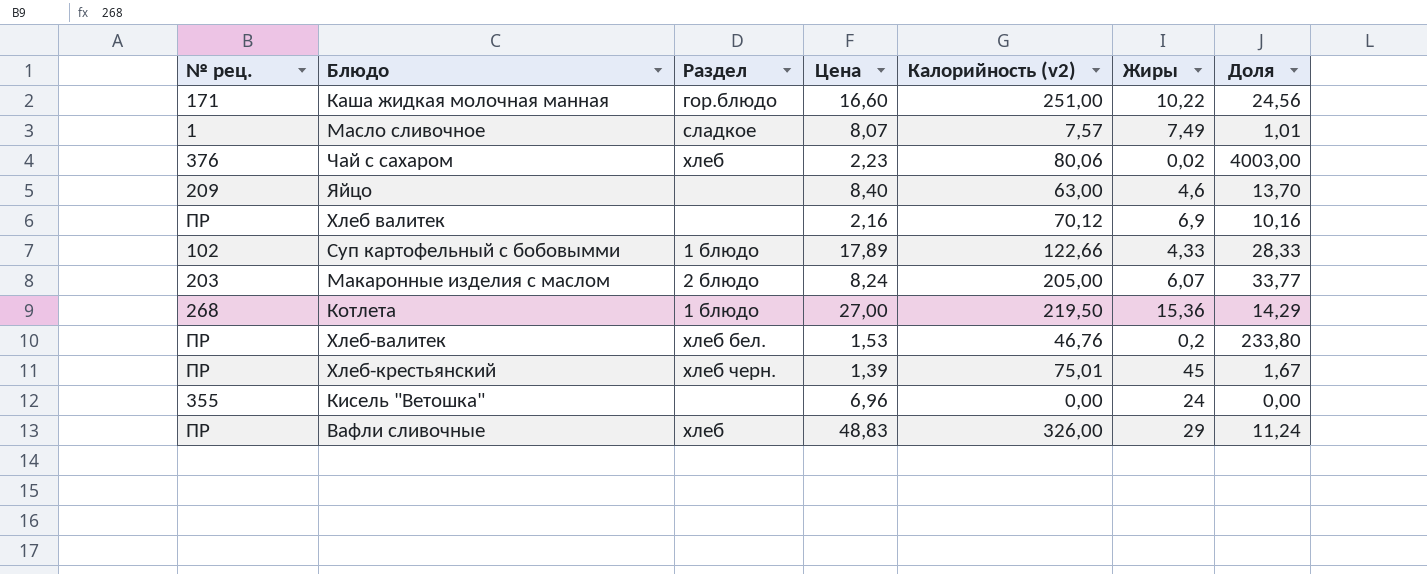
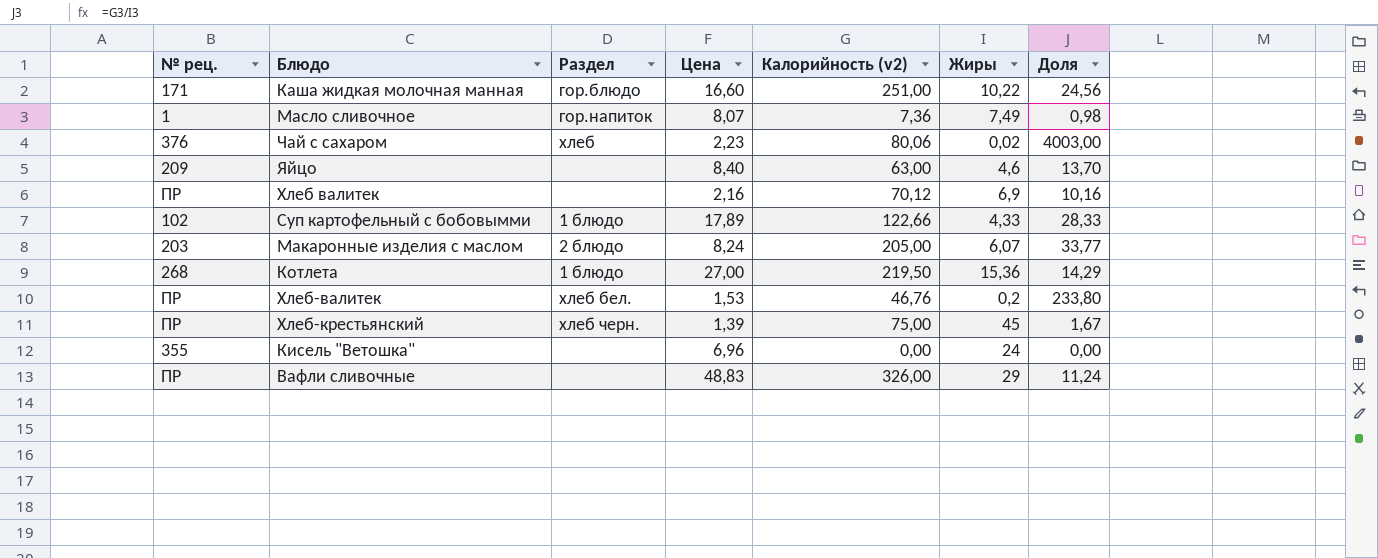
Масло сливочное | Раздел: сладкое -> гор.напиток
Масло сливочное | Калорийность (v2): 7,57 -> 7,36
Масло сливочное | Доля: 1,01 -> 0,98
Хлеб-крестьянский | Калорийность (v2): 75,01 -> 75,00
Вафли сливочные | Раздел: хлеб -> none

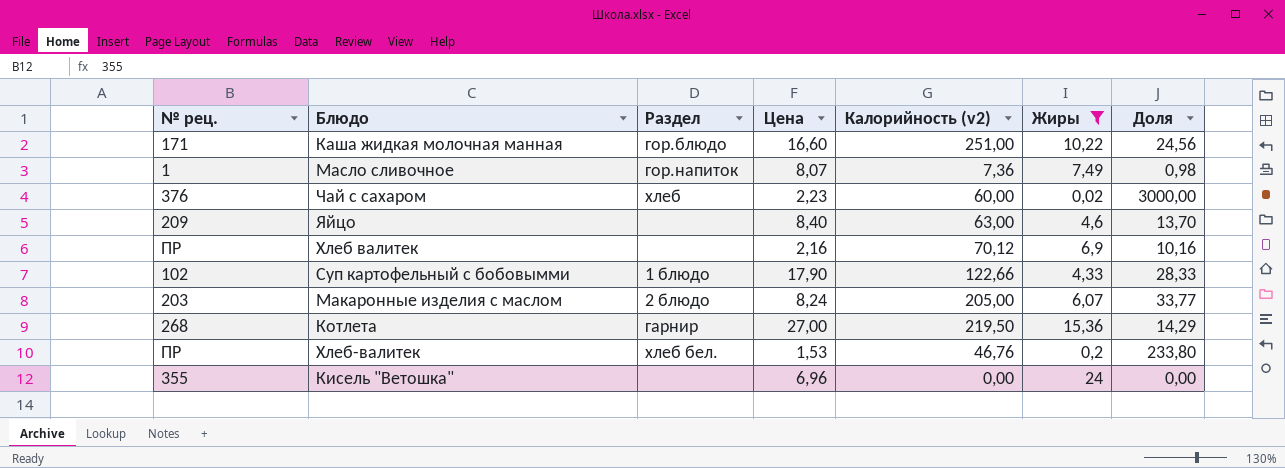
filter: none -> Жиры <= 24
Чай с сахаром | Калорийность (v2): 80,06 -> 60,00
Чай с сахаром | Доля: 4003,00 -> 3000,00
Суп картофельный с бобовымми | Цена: 17,89 -> 17,90
Котлета | Раздел: 1 блюдо -> гарнир

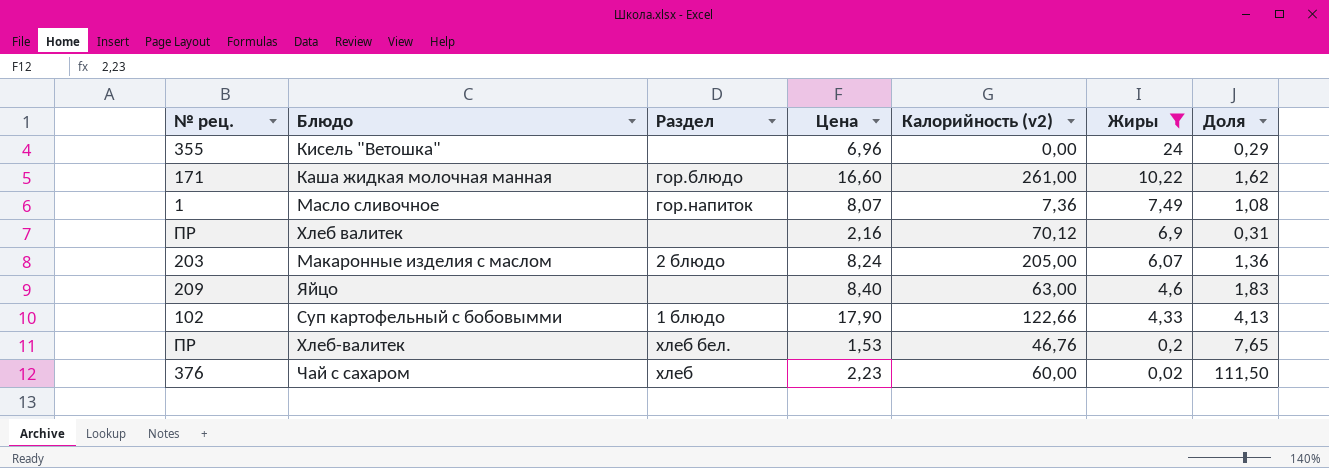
row order: none -> Жиры descending
column Доля | formula: [Калорийность (v2)] / [Жиры] -> [Цена] / [Жиры]
row Котлета: 268 | гарнир | 27,00 | 219,50 | 15,36 | 14,29 -> none
Каша жидкая молочная манная | Калорийность (v2): 251,00 -> 261,00

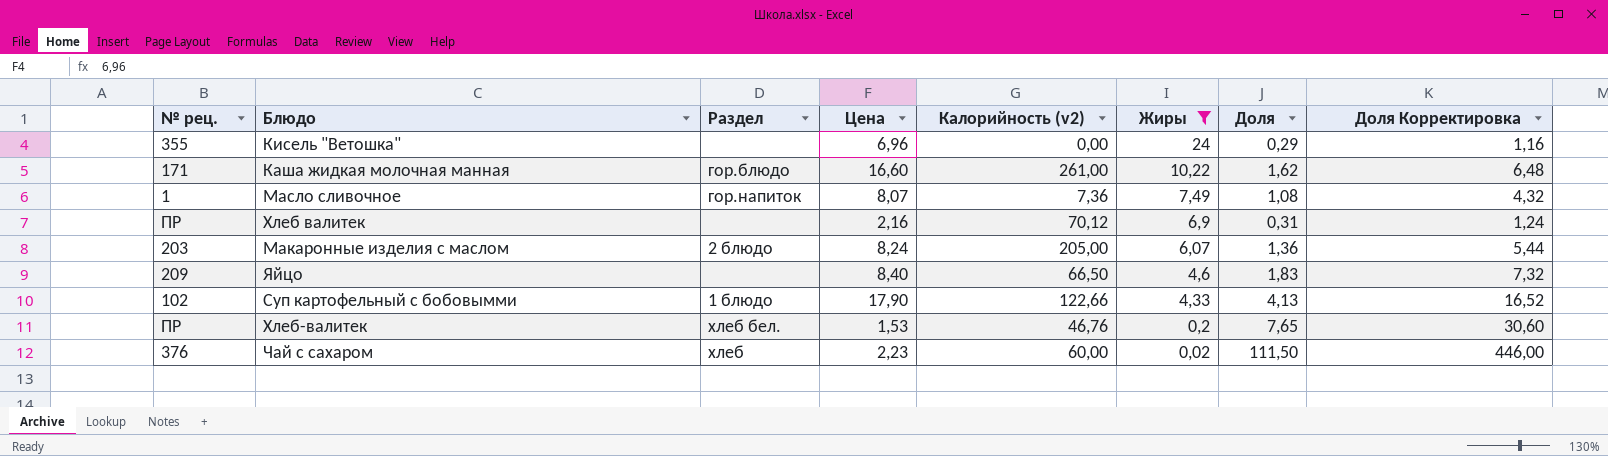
column Доля Корректировка | formula: none -> [Доля] * 4
Яйцо | Калорийность (v2): 63,00 -> 66,50

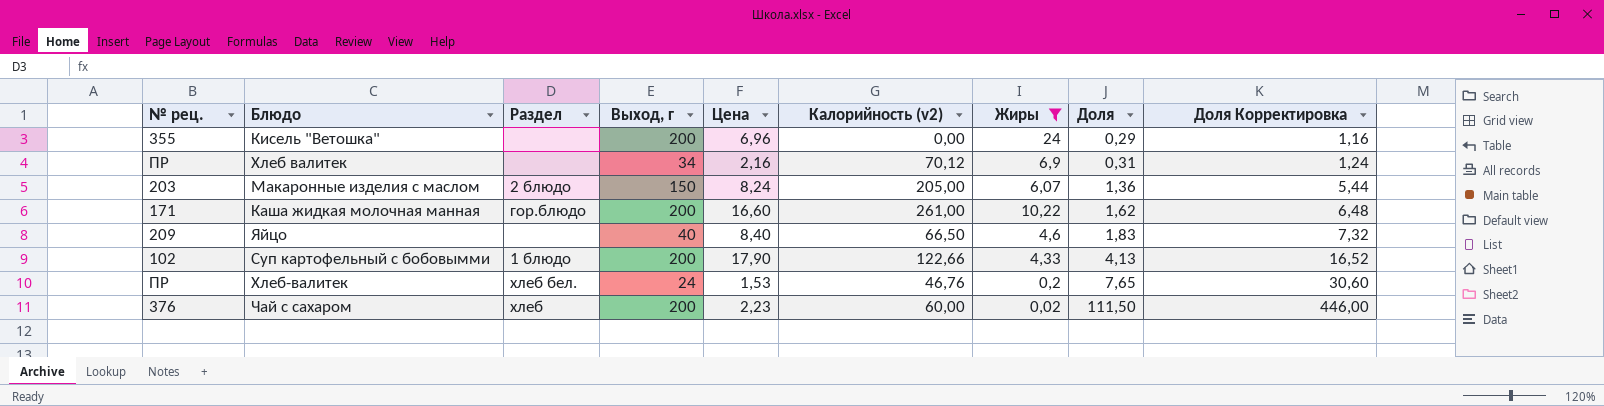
row order: Жиры descending -> Доля ascending
column Выход, г | position: none -> 4
row Масло сливочное: 1 | гор.напиток | 8,07 | 7,36 | 7,49 | 1,08 | 4,32 -> none

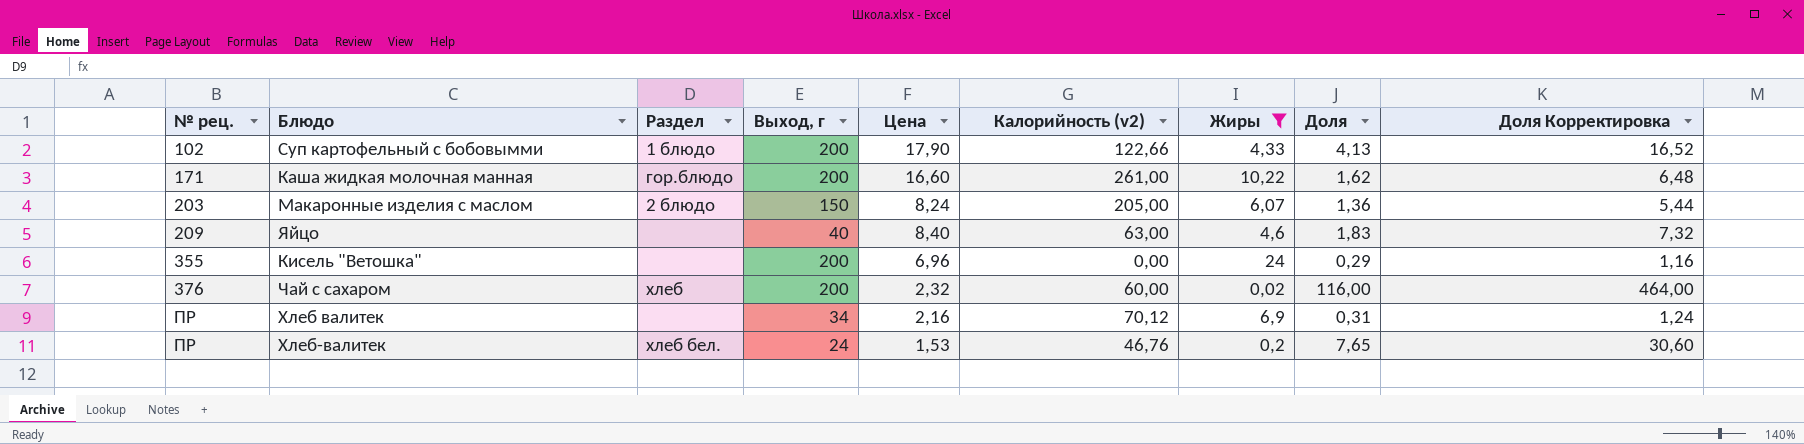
row order: Доля ascending -> № рец. ascending
Яйцо | Калорийность (v2): 66,50 -> 63,00
Чай с сахаром | Цена: 2,23 -> 2,32
Чай с сахаром | Доля: 111,50 -> 116,00
Чай с сахаром | Доля Корректировка: 446,00 -> 464,00

